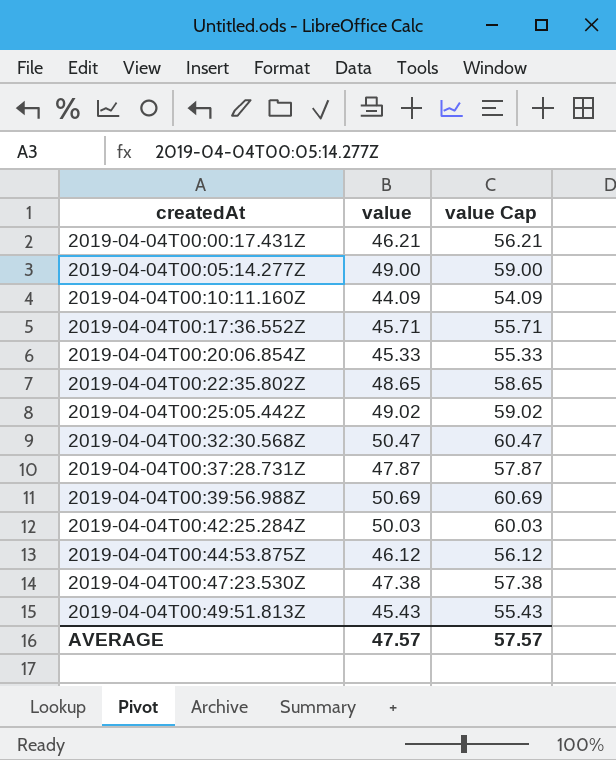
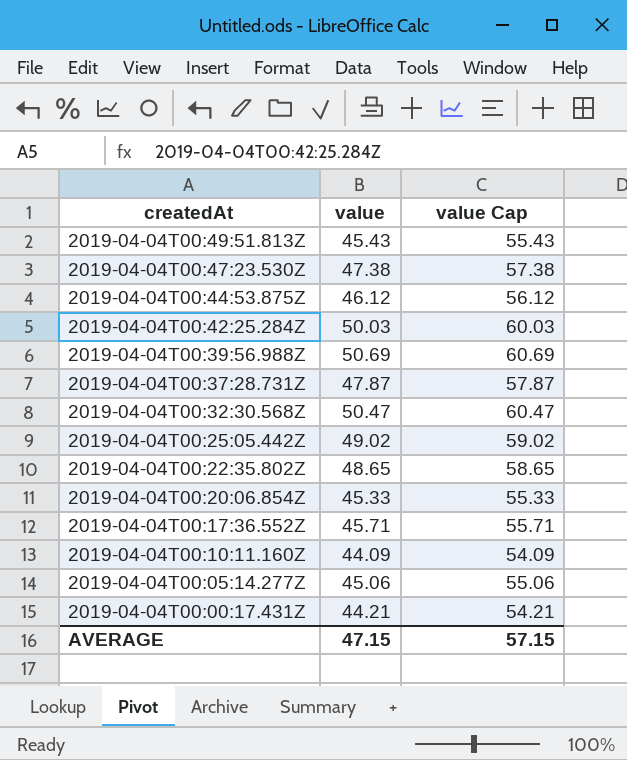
row order: createdAt ascending -> createdAt descending
2019-04-04T00:05:14.277Z | value: 49.00 -> 45.06
2019-04-04T00:05:14.277Z | value Cap: 59.00 -> 55.06
2019-04-04T00:00:17.431Z | value: 46.21 -> 44.21
2019-04-04T00:00:17.431Z | value Cap: 56.21 -> 54.21
AVERAGE | value: 47.57 -> 47.15
AVERAGE | value Cap: 57.57 -> 57.15

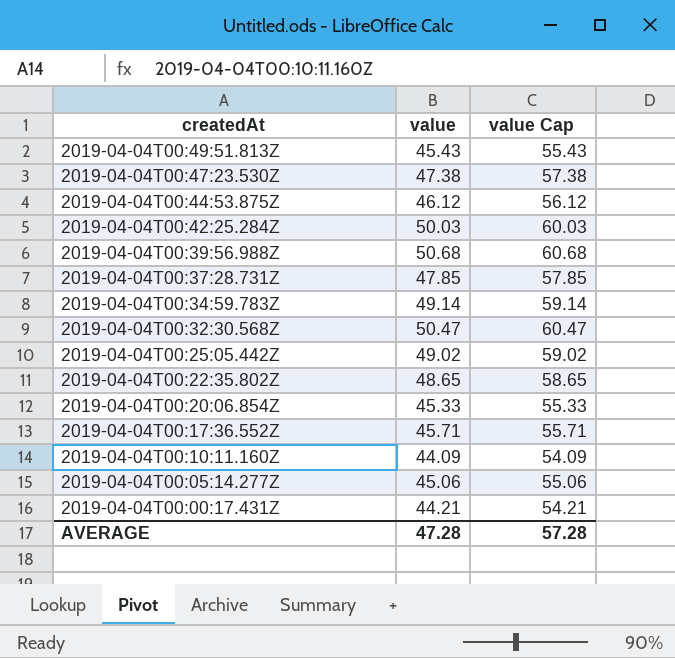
2019-04-04T00:39:56.988Z | value: 50.69 -> 50.68
2019-04-04T00:39:56.988Z | value Cap: 60.69 -> 60.68
2019-04-04T00:37:28.731Z | value: 47.87 -> 47.85
2019-04-04T00:37:28.731Z | value Cap: 57.87 -> 57.85
row 2019-04-04T00:34:59.783Z: none -> 49.14 | 59.14
AVERAGE | value: 47.15 -> 47.28
AVERAGE | value Cap: 57.15 -> 57.28

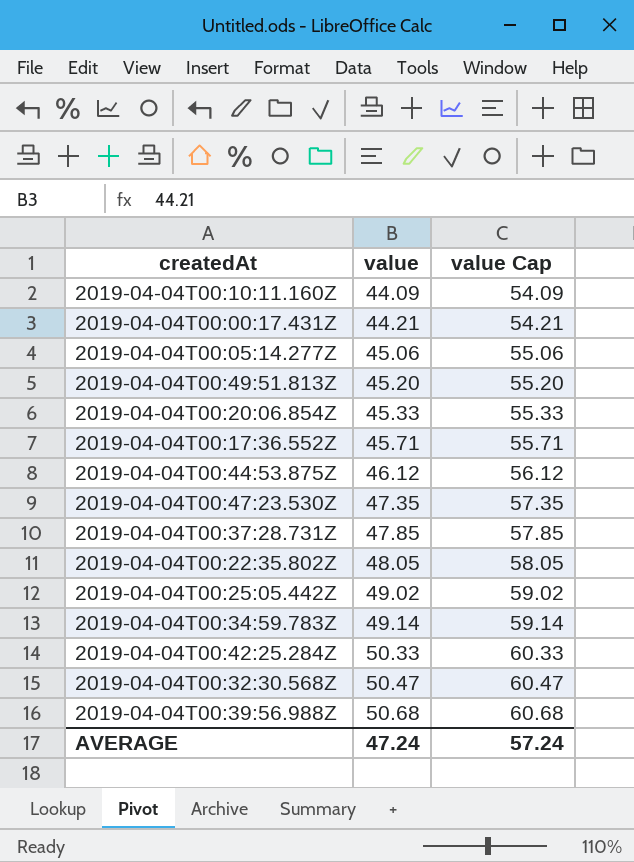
row order: createdAt descending -> value ascending
2019-04-04T00:49:51.813Z | value: 45.43 -> 45.20
2019-04-04T00:49:51.813Z | value Cap: 55.43 -> 55.20
2019-04-04T00:47:23.530Z | value: 47.38 -> 47.35
2019-04-04T00:47:23.530Z | value Cap: 57.38 -> 57.35
2019-04-04T00:22:35.802Z | value: 48.65 -> 48.05
2019-04-04T00:22:35.802Z | value Cap: 58.65 -> 58.05
2019-04-04T00:42:25.284Z | value: 50.03 -> 50.33
2019-04-04T00:42:25.284Z | value Cap: 60.03 -> 60.33
AVERAGE | value: 47.28 -> 47.24
AVERAGE | value Cap: 57.28 -> 57.24

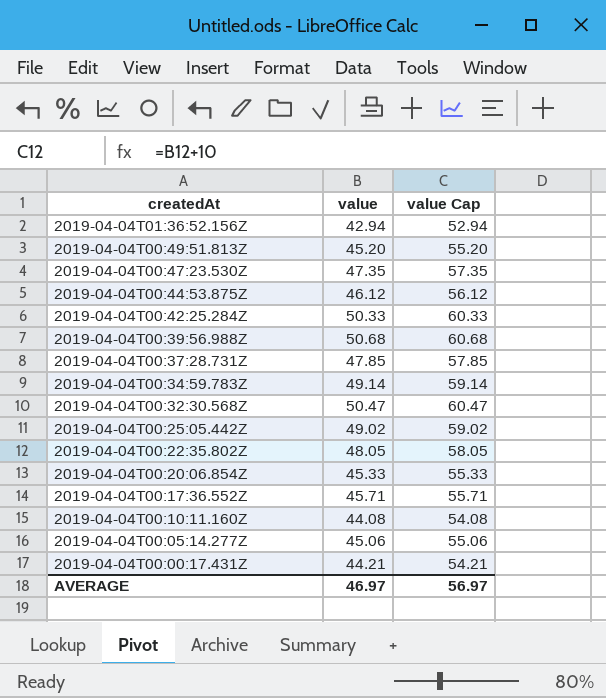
row order: value ascending -> createdAt descending
row 2019-04-04T01:36:52.156Z: none -> 42.94 | 52.94
2019-04-04T00:10:11.160Z | value: 44.09 -> 44.08
2019-04-04T00:10:11.160Z | value Cap: 54.09 -> 54.08
AVERAGE | value: 47.24 -> 46.97
AVERAGE | value Cap: 57.24 -> 56.97

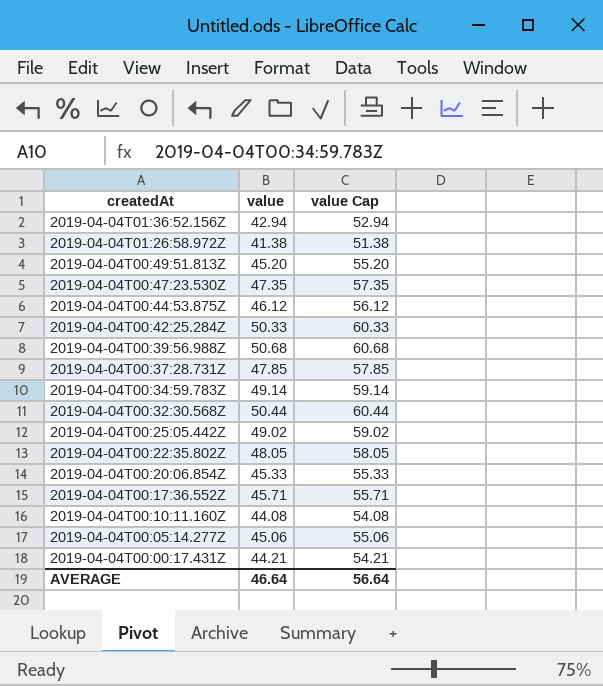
row 2019-04-04T01:26:58.972Z: none -> 41.38 | 51.38
2019-04-04T00:32:30.568Z | value: 50.47 -> 50.44
2019-04-04T00:32:30.568Z | value Cap: 60.47 -> 60.44
AVERAGE | value: 46.97 -> 46.64
AVERAGE | value Cap: 56.97 -> 56.64

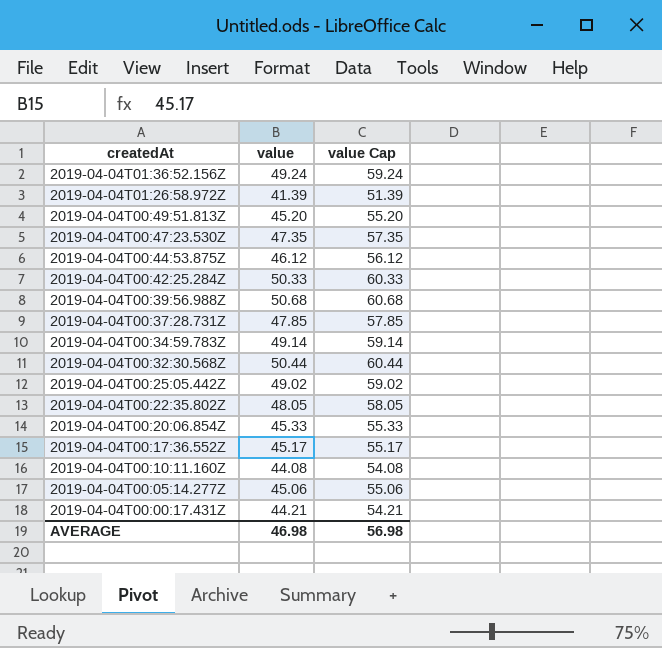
2019-04-04T01:36:52.156Z | value: 42.94 -> 49.24
2019-04-04T01:36:52.156Z | value Cap: 52.94 -> 59.24
2019-04-04T01:26:58.972Z | value: 41.38 -> 41.39
2019-04-04T01:26:58.972Z | value Cap: 51.38 -> 51.39
2019-04-04T00:17:36.552Z | value: 45.71 -> 45.17
2019-04-04T00:17:36.552Z | value Cap: 55.71 -> 55.17
AVERAGE | value: 46.64 -> 46.98
AVERAGE | value Cap: 56.64 -> 56.98

